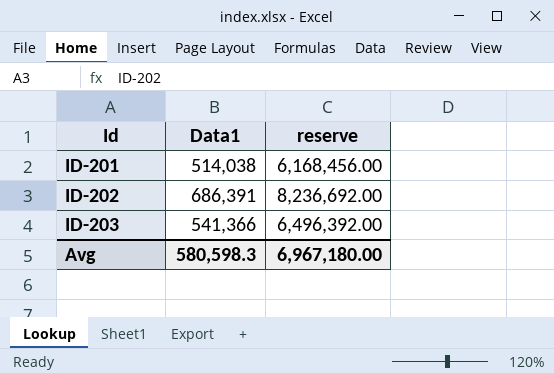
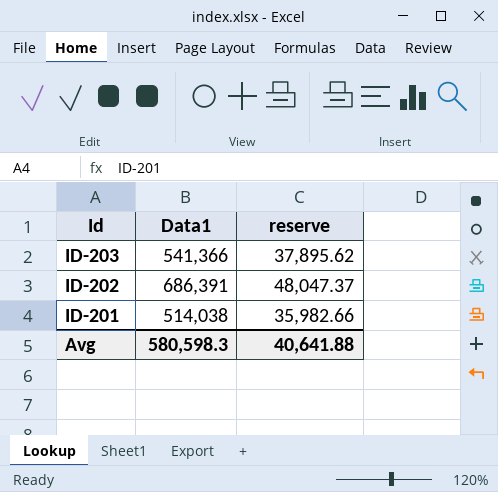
row order: Id ascending -> Id descending
column reserve | formula: [Data1] * 12 -> [Data1] * 0.07
Avg | reserve: 6,967,180.00 -> 40,641.88

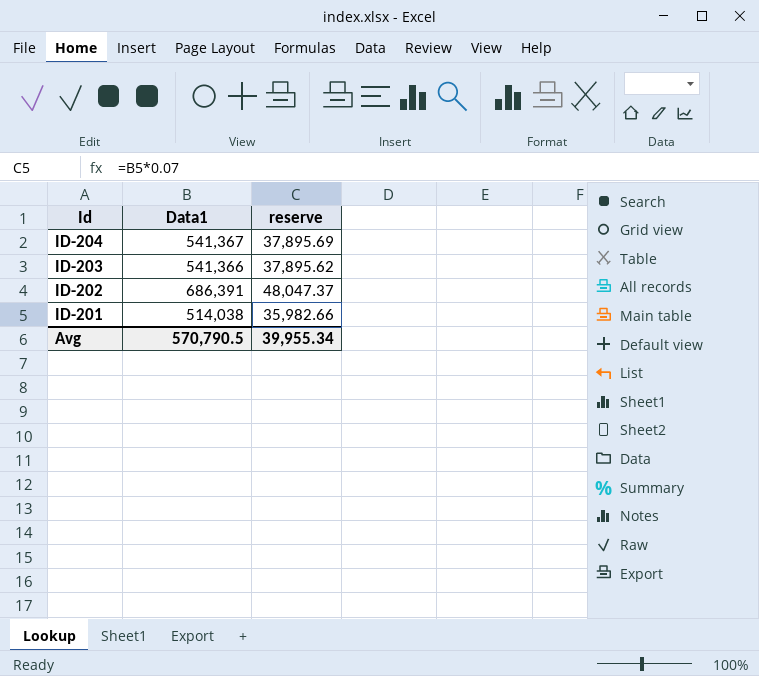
row ID-204: none -> 541,367 | 37,895.69
Avg | Data1: 580,598.3 -> 570,790.5
Avg | reserve: 40,641.88 -> 39,955.34

